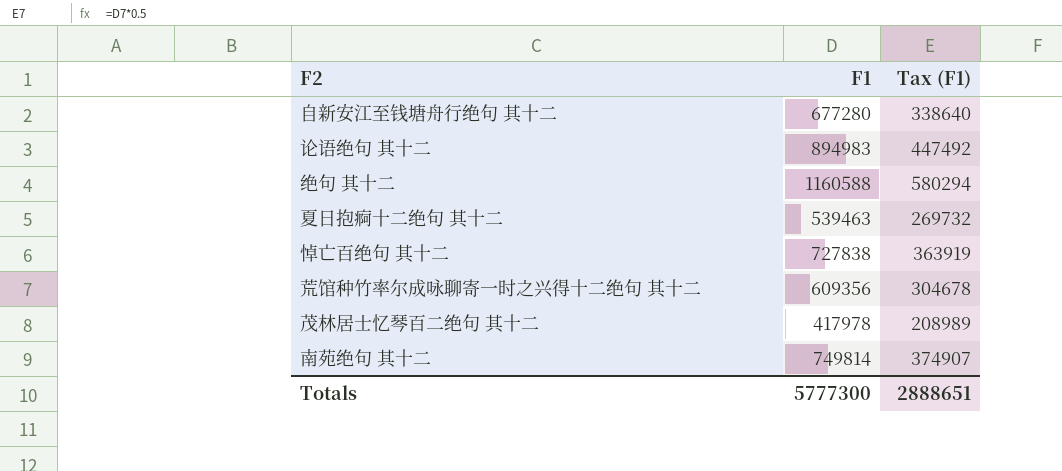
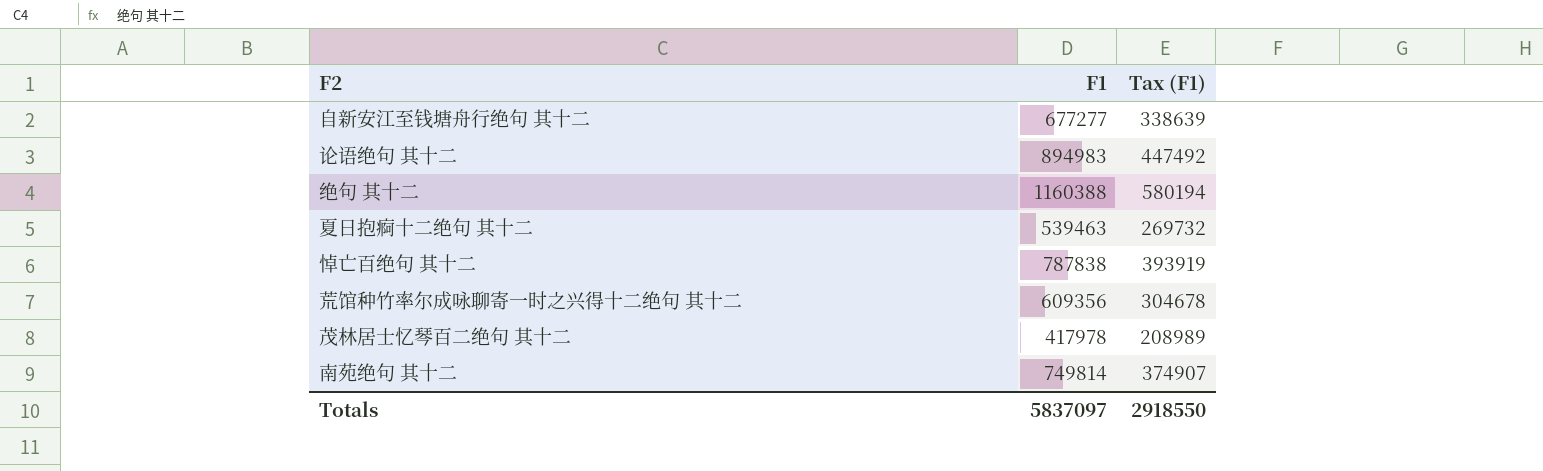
自新安江至钱塘舟行绝句 其十二 | F1: 677280 -> 677277
自新安江至钱塘舟行绝句 其十二 | Tax (F1): 338640 -> 338639
绝句 其十二 | F1: 1160588 -> 1160388
绝句 其十二 | Tax (F1): 580294 -> 580194
悼亡百绝句 其十二 | F1: 727838 -> 787838
悼亡百绝句 其十二 | Tax (F1): 363919 -> 393919
Totals | F1: 5777300 -> 5837097
Totals | Tax (F1): 2888651 -> 2918550

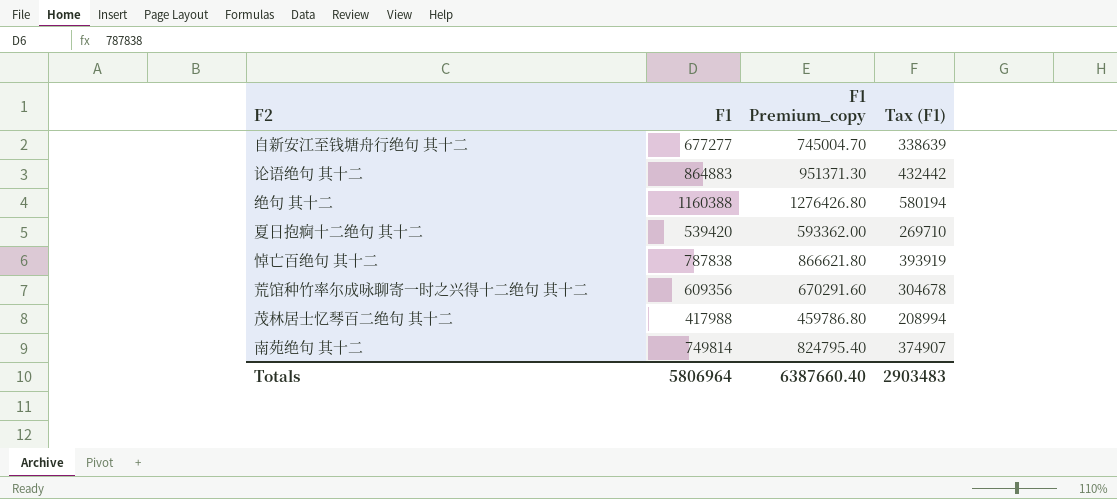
column F1 Premium_copy | formula: none -> [F1] * 1.1
论语绝句 其十二 | F1: 894983 -> 864883
论语绝句 其十二 | Tax (F1): 447492 -> 432442
夏日抱痾十二绝句 其十二 | F1: 539463 -> 539420
夏日抱痾十二绝句 其十二 | Tax (F1): 269732 -> 269710
茂林居士忆琴百二绝句 其十二 | F1: 417978 -> 417988
茂林居士忆琴百二绝句 其十二 | Tax (F1): 208989 -> 208994
Totals | F1: 5837097 -> 5806964
Totals | Tax (F1): 2918550 -> 2903483

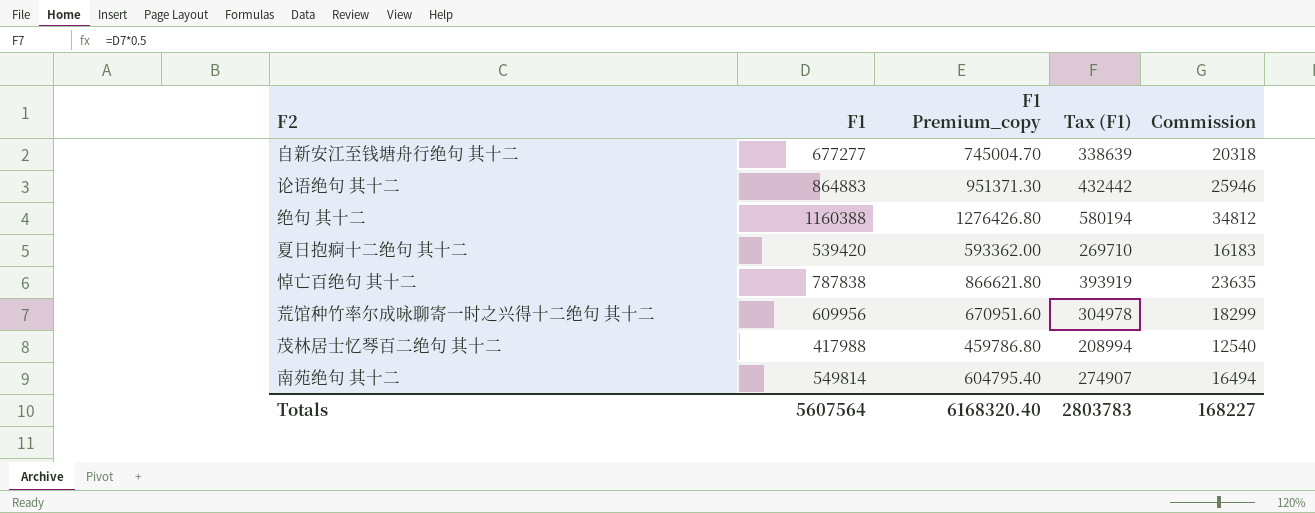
column Commission | formula: none -> [F1] * 0.03
荒馆种竹率尔成咏聊寄一时之兴得十二绝句 其十二 | F1: 609356 -> 609956
荒馆种竹率尔成咏聊寄一时之兴得十二绝句 其十二 | F1 Premium_copy: 670291.60 -> 670951.60
荒馆种竹率尔成咏聊寄一时之兴得十二绝句 其十二 | Tax (F1): 304678 -> 304978
南苑绝句 其十二 | F1: 749814 -> 549814
南苑绝句 其十二 | F1 Premium_copy: 824795.40 -> 604795.40
南苑绝句 其十二 | Tax (F1): 374907 -> 274907
Totals | F1: 5806964 -> 5607564
Totals | F1 Premium_copy: 6387660.40 -> 6168320.40
Totals | Tax (F1): 2903483 -> 2803783

